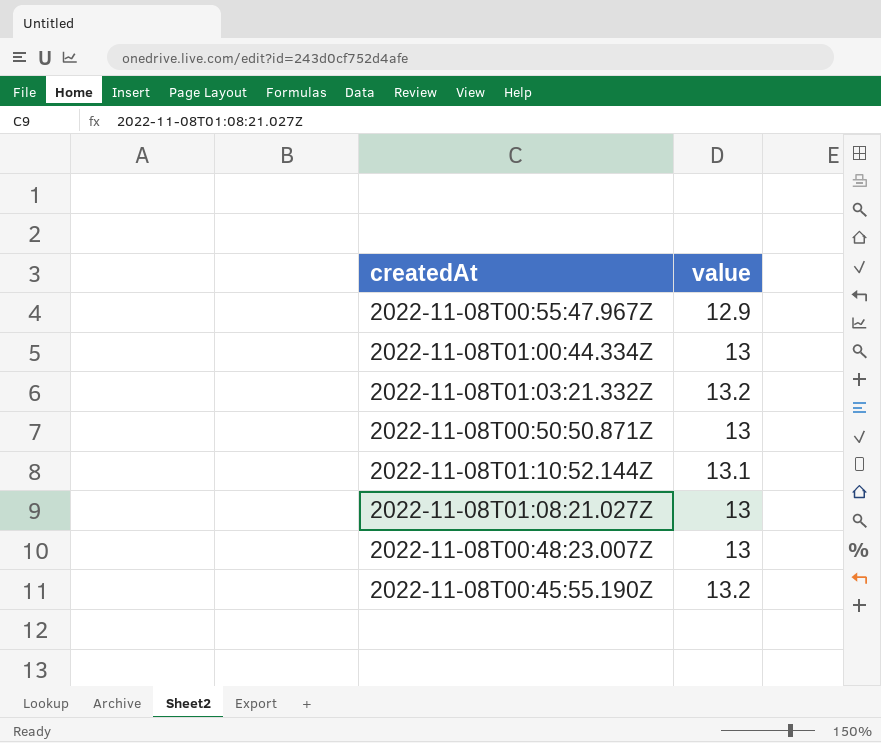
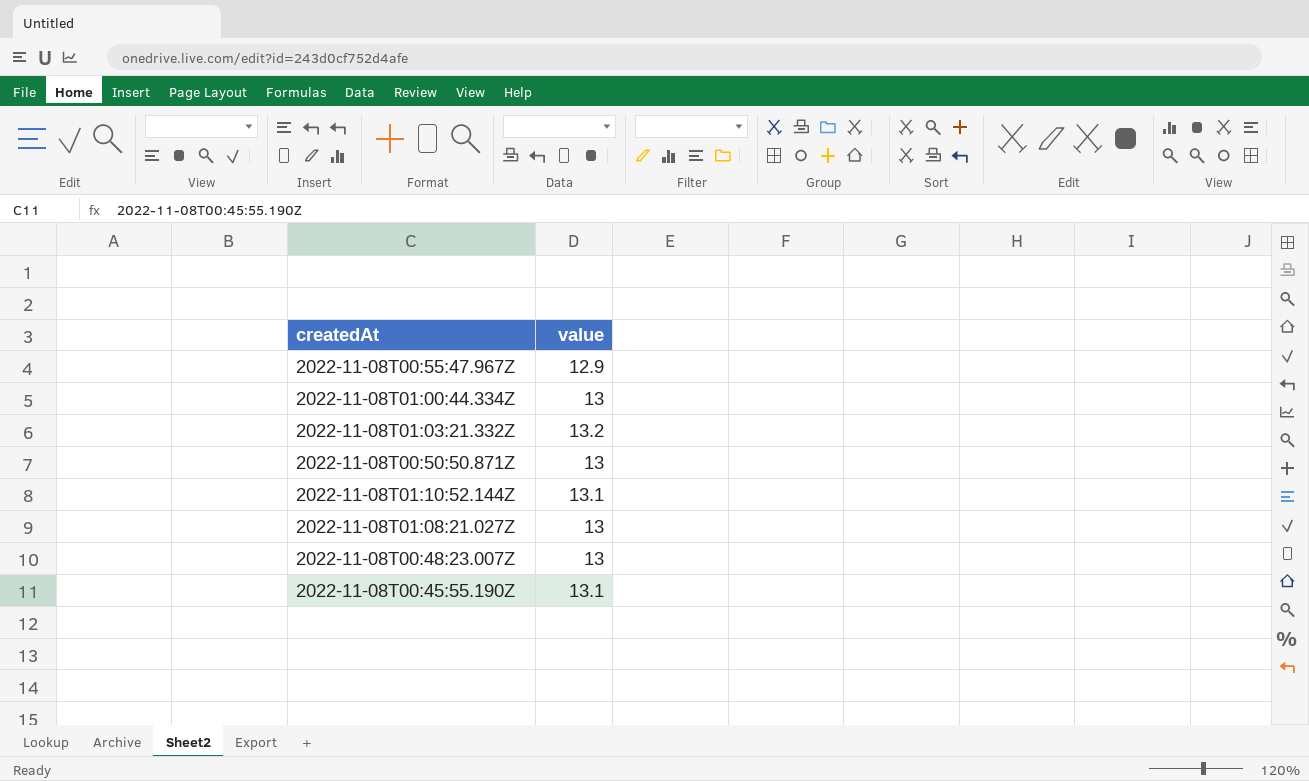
2022-11-08T00:45:55.190Z | value: 13.2 -> 13.1

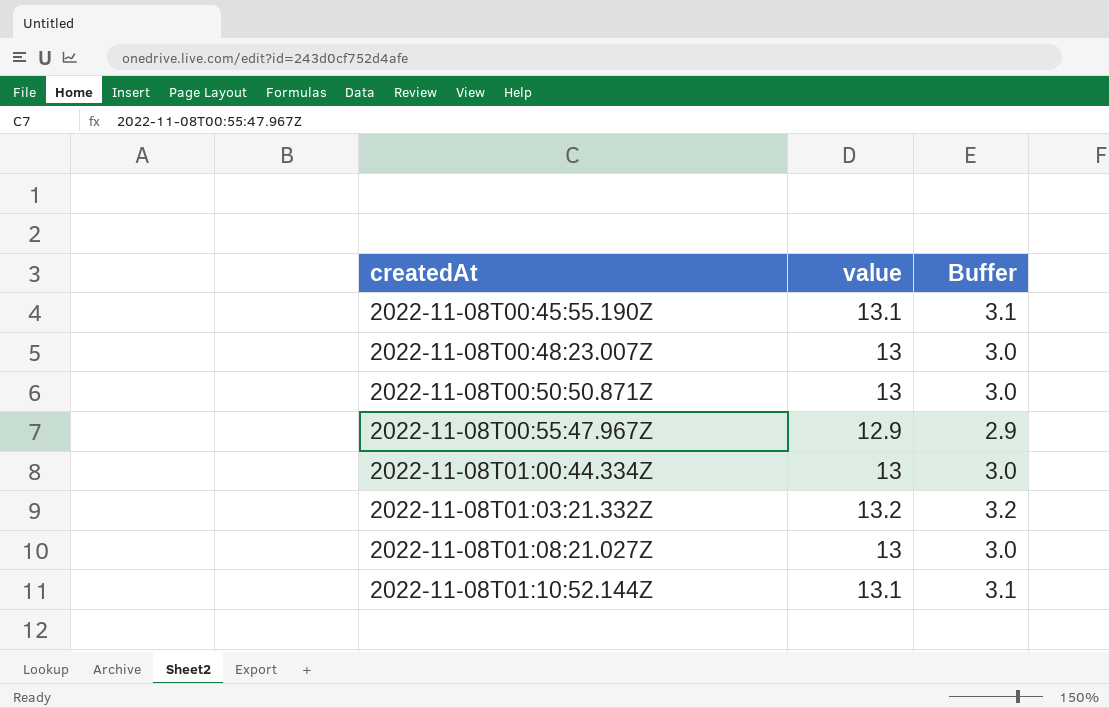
row order: none -> createdAt ascending
column Buffer | formula: none -> [value] - 10

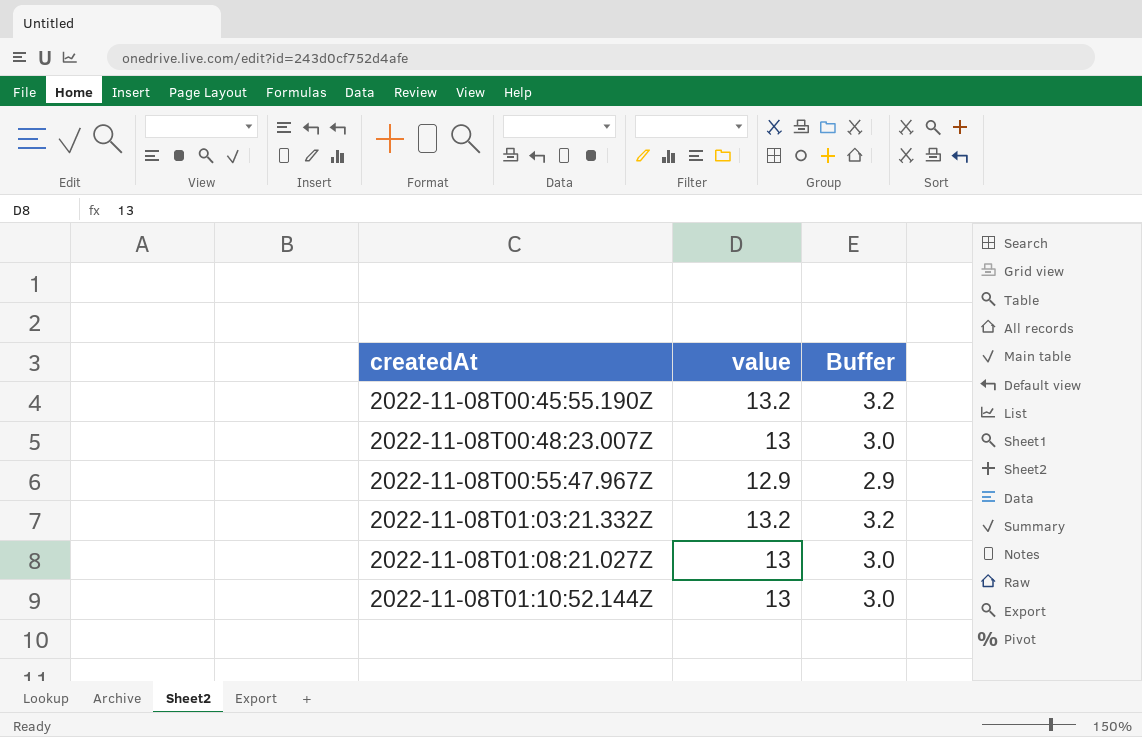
row 2022-11-08T00:50:50.871Z: 13 | 3.0 -> none
row 2022-11-08T01:00:44.334Z: 13 | 3.0 -> none
2022-11-08T00:45:55.190Z | value: 13.1 -> 13.2
2022-11-08T00:45:55.190Z | Buffer: 3.1 -> 3.2
2022-11-08T01:10:52.144Z | value: 13.1 -> 13
2022-11-08T01:10:52.144Z | Buffer: 3.1 -> 3.0

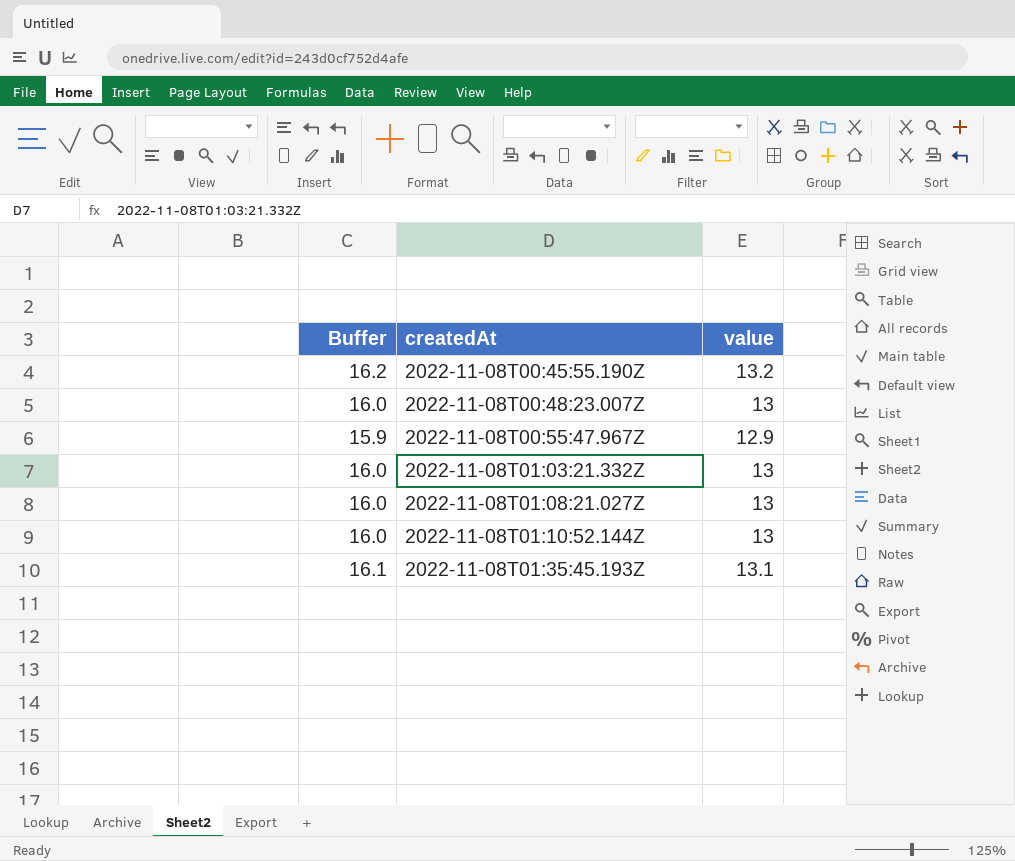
column Buffer | formula: [value] - 10 -> [value] + 3
column Buffer | position: 3 -> 1
2022-11-08T01:03:21.332Z | value: 13.2 -> 13
row 2022-11-08T01:35:45.193Z: none -> 16.1 | 13.1

